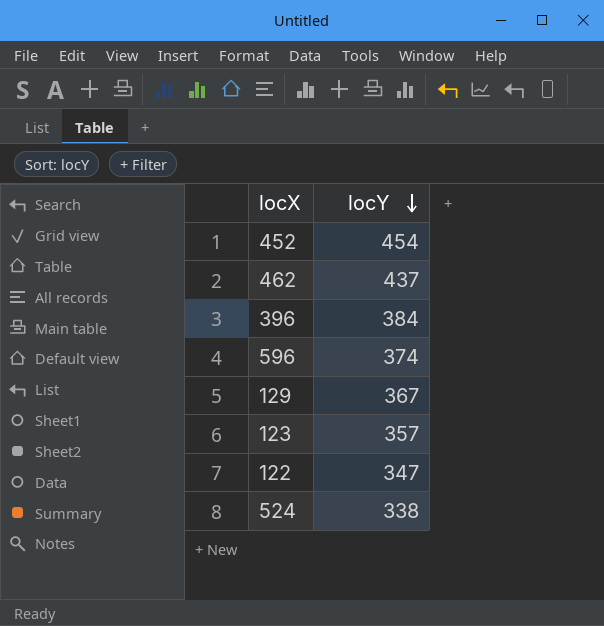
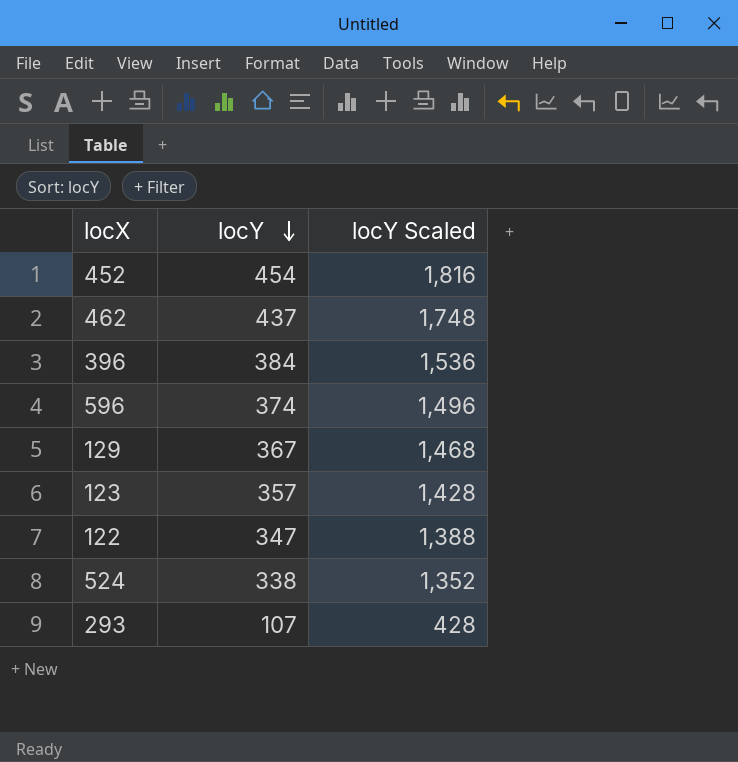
column locY Scaled | formula: none -> [locY] * 4
row 293: none -> 107 | 428

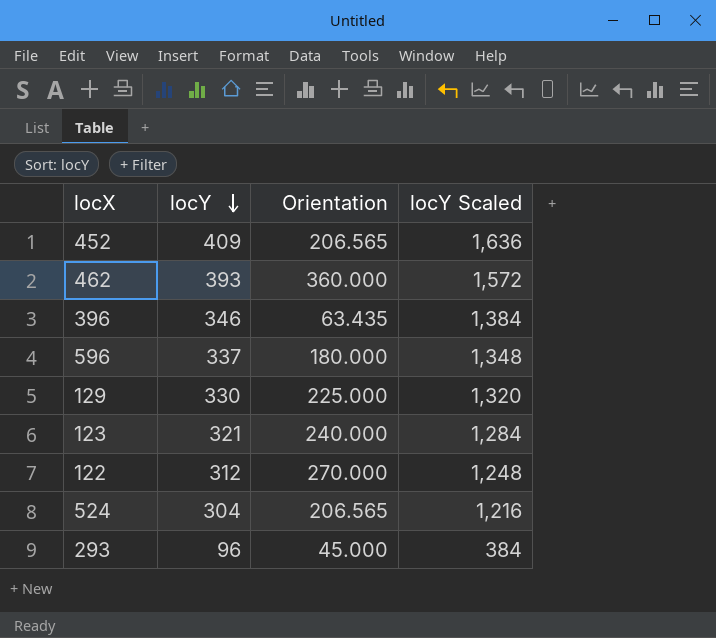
column Orientation | position: none -> 3
452 | locY: 454 -> 409
452 | locY Scaled: 1,816 -> 1,636
462 | locY: 437 -> 393
462 | locY Scaled: 1,748 -> 1,572
396 | locY: 384 -> 346
396 | locY Scaled: 1,536 -> 1,384
596 | locY: 374 -> 337
596 | locY Scaled: 1,496 -> 1,348
129 | locY: 367 -> 330
129 | locY Scaled: 1,468 -> 1,320
123 | locY: 357 -> 321
123 | locY Scaled: 1,428 -> 1,284
122 | locY: 347 -> 312
122 | locY Scaled: 1,388 -> 1,248
524 | locY: 338 -> 304
524 | locY Scaled: 1,352 -> 1,216
293 | locY: 107 -> 96
293 | locY Scaled: 428 -> 384

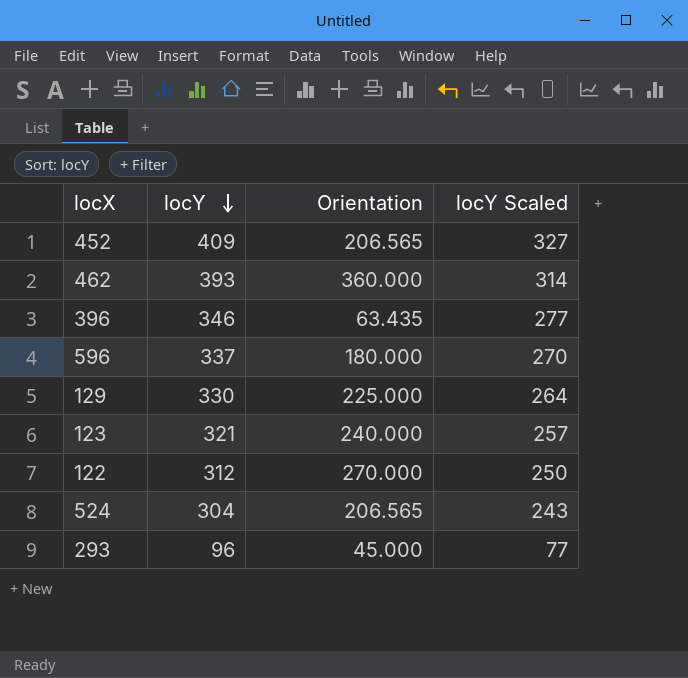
column locY Scaled | formula: [locY] * 4 -> [locY] * 0.8

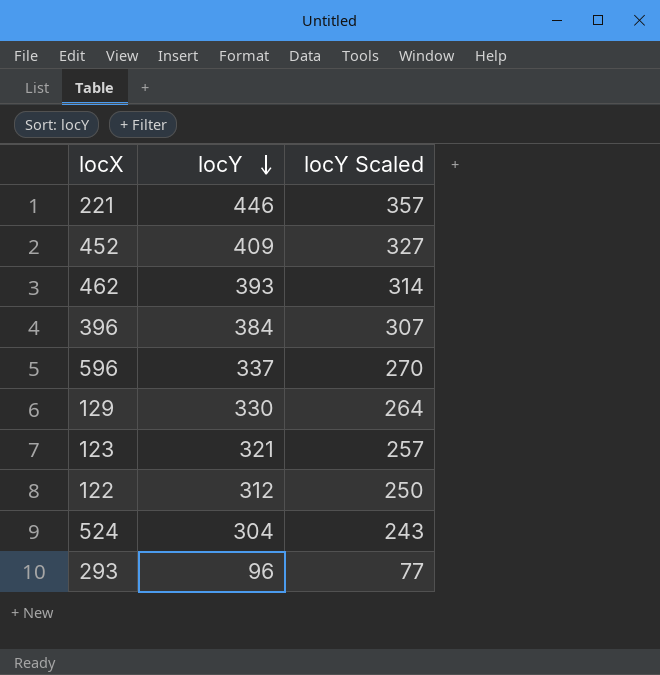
column Orientation | position: 3 -> none
row 221: none -> 446 | 357
396 | locY: 346 -> 384
396 | locY Scaled: 277 -> 307

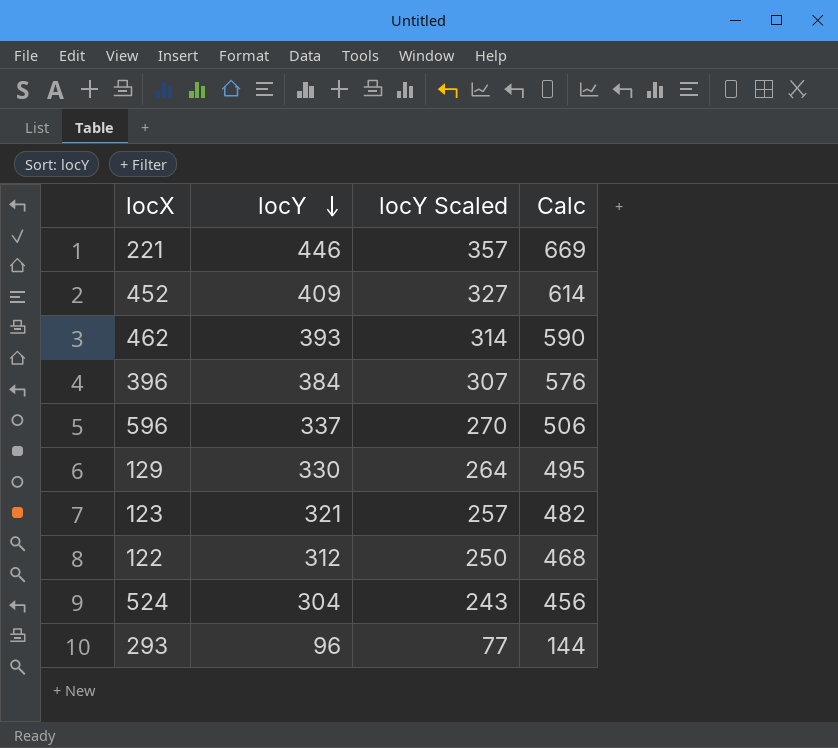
column Calc | formula: none -> [locY] * 1.5

